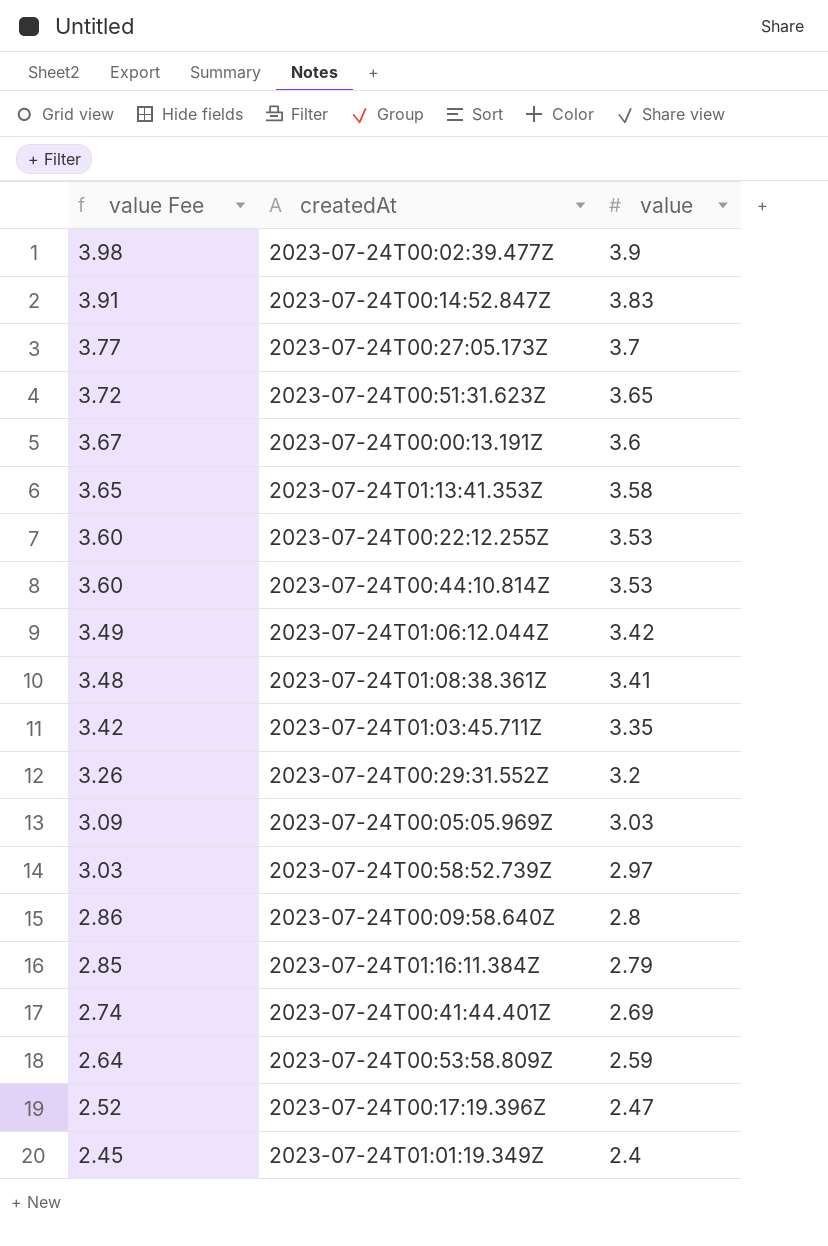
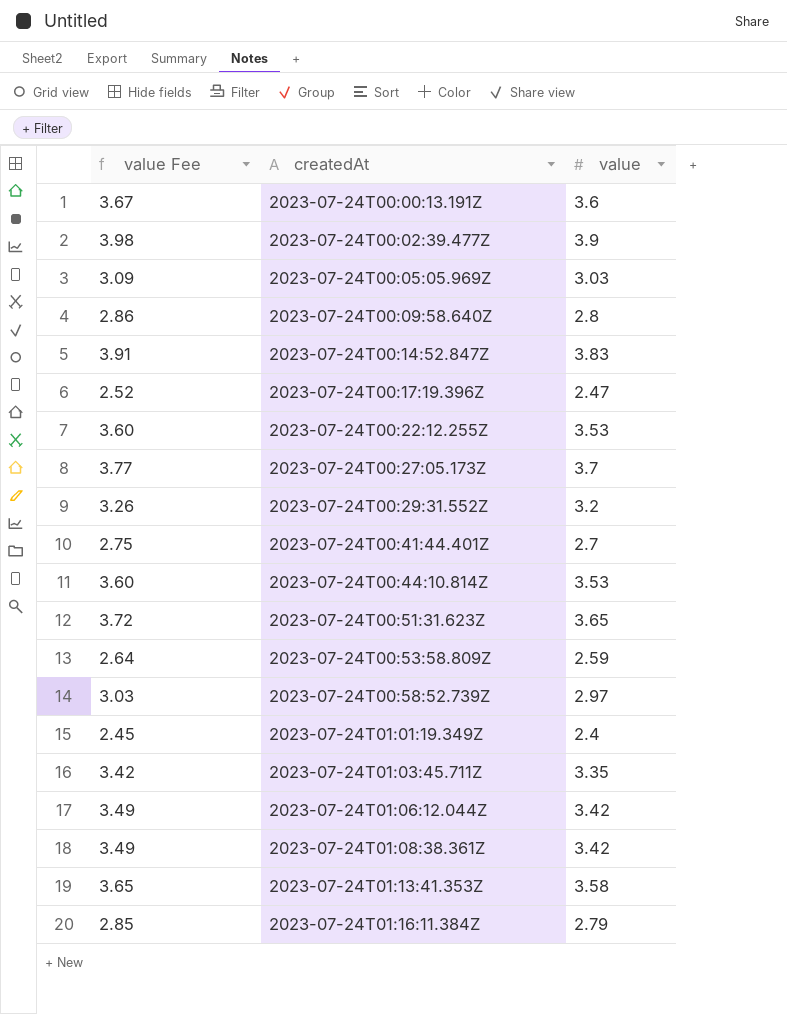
row order: value Fee descending -> createdAt ascending
2023-07-24T00:41:44.401Z | value Fee: 2.74 -> 2.75
2023-07-24T00:41:44.401Z | value: 2.69 -> 2.7
2023-07-24T01:08:38.361Z | value Fee: 3.48 -> 3.49
2023-07-24T01:08:38.361Z | value: 3.41 -> 3.42

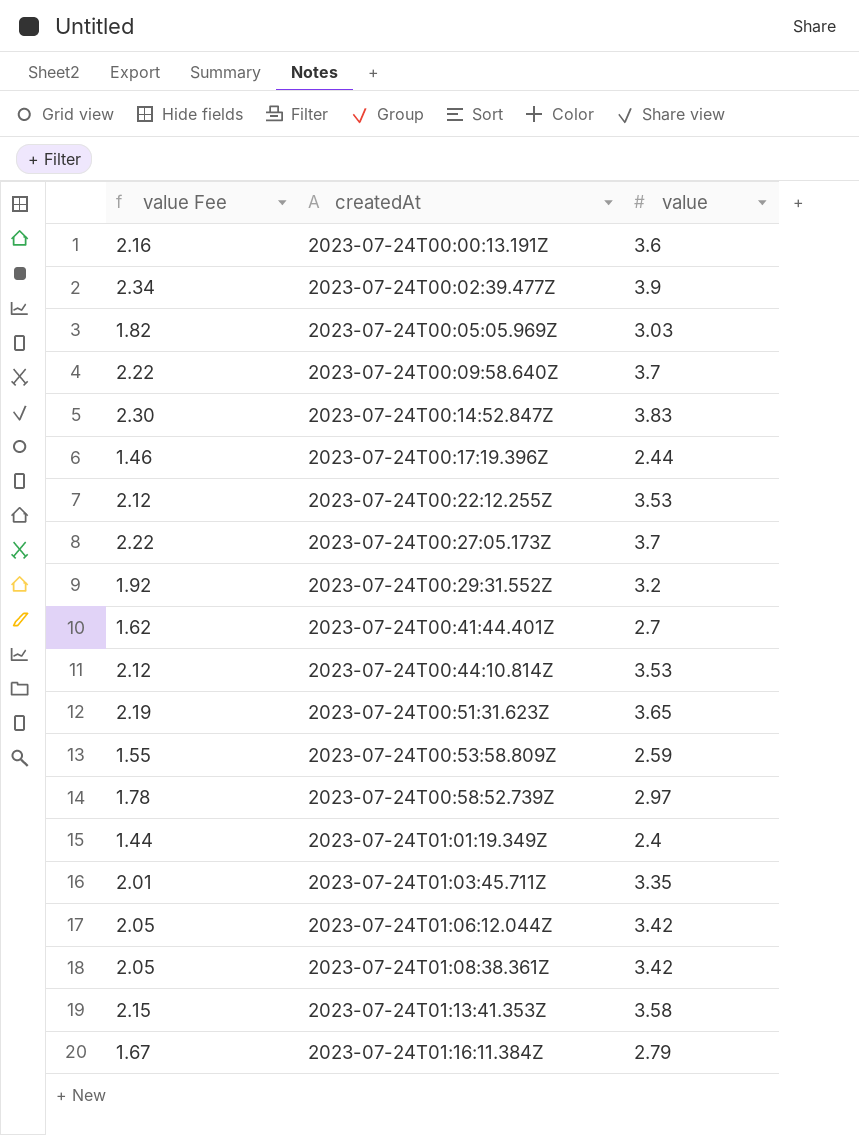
column value Fee | formula: [value] * 1.02 -> [value] * 0.6
2023-07-24T00:09:58.640Z | value: 2.8 -> 3.7
2023-07-24T00:17:19.396Z | value: 2.47 -> 2.44

